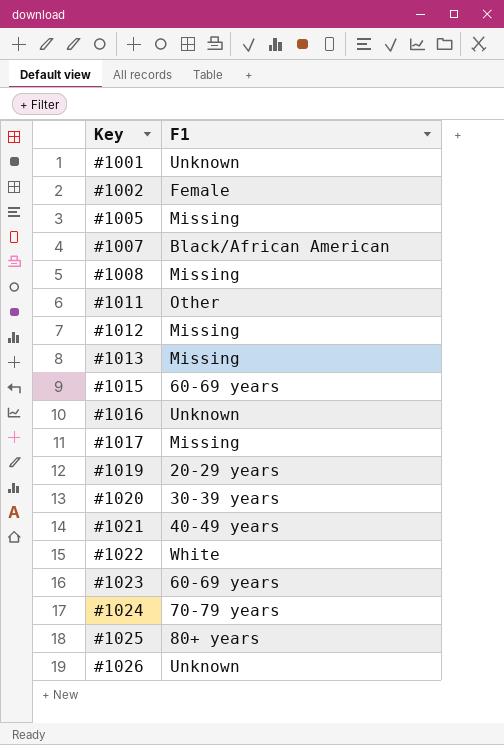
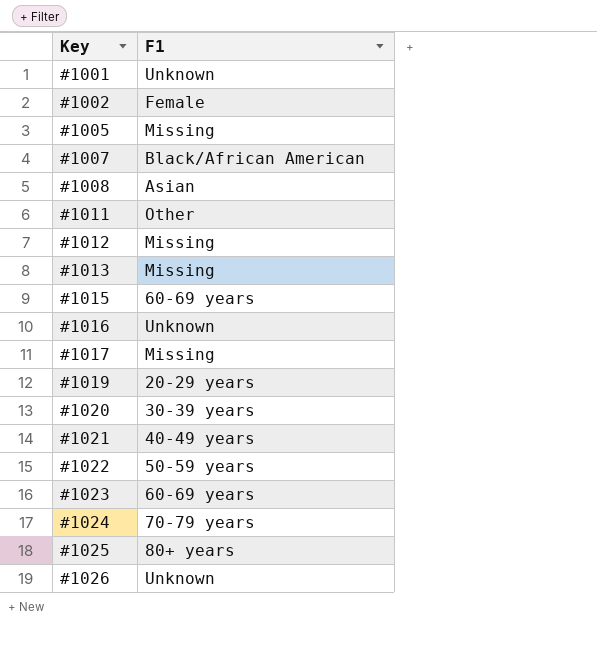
#1008 | F1: Missing -> Asian
#1022 | F1: White -> 50-59 years

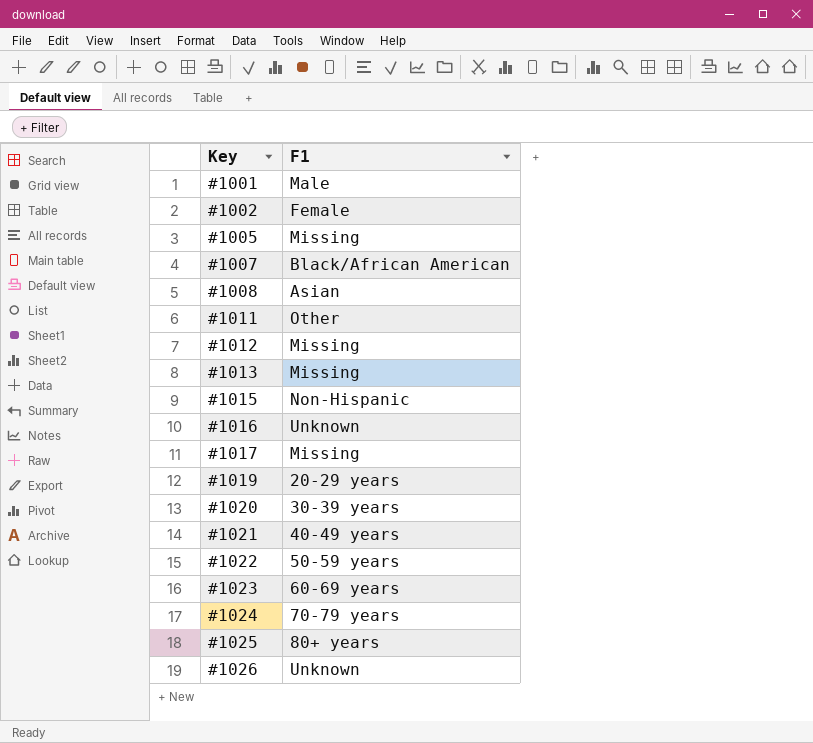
#1001 | F1: Unknown -> Male
#1015 | F1: 60-69 years -> Non-Hispanic

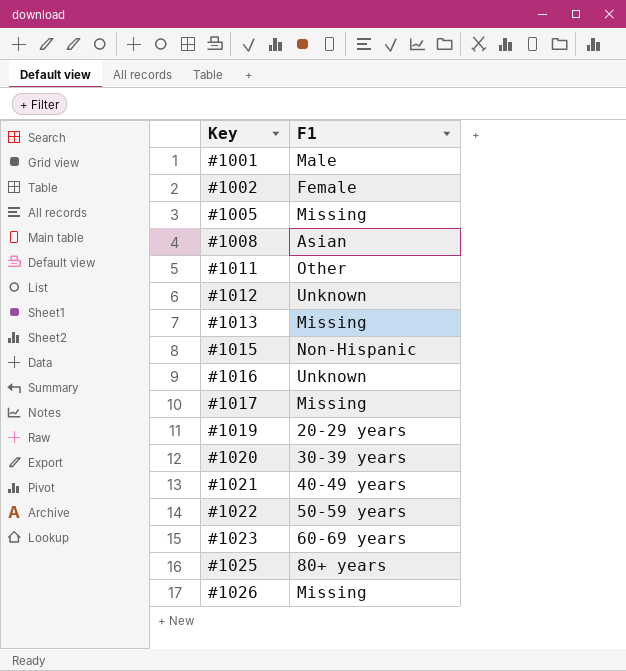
row #1007: Black/African American -> none
row #1024: 70-79 years -> none
#1012 | F1: Missing -> Unknown
#1026 | F1: Unknown -> Missing

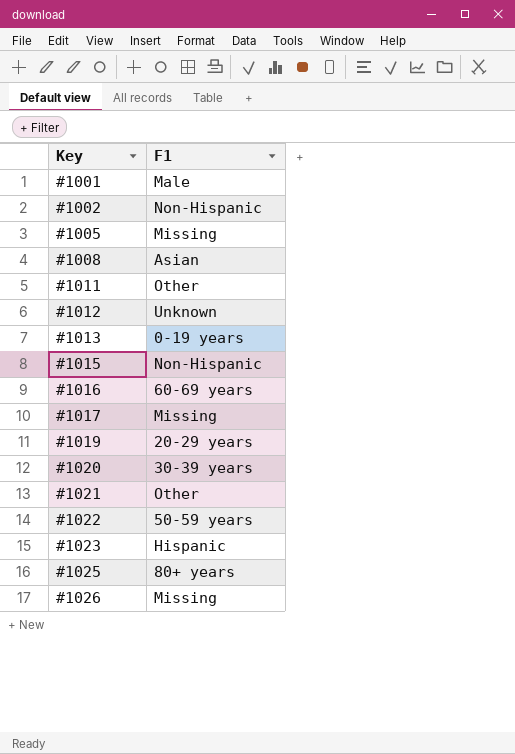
#1002 | F1: Female -> Non-Hispanic
#1013 | F1: Missing -> 0-19 years
#1016 | F1: Unknown -> 60-69 years
#1021 | F1: 40-49 years -> Other
#1023 | F1: 60-69 years -> Hispanic

